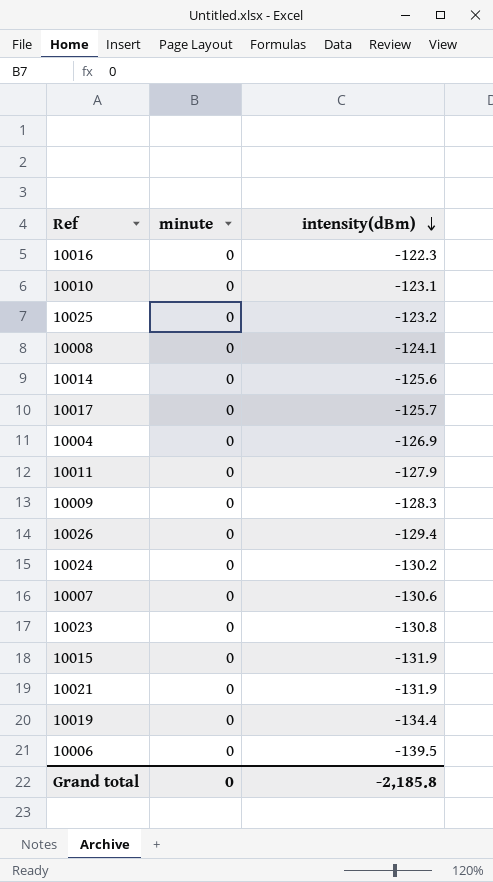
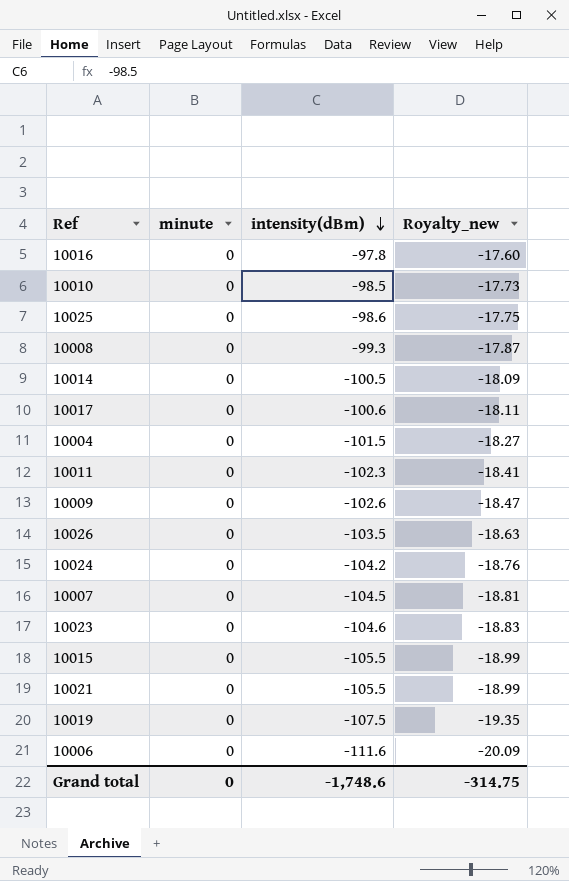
column Royalty_new | formula: none -> [intensity(dBm)] * 0.18
10016 | intensity(dBm): -122.3 -> -97.8
10010 | intensity(dBm): -123.1 -> -98.5
10025 | intensity(dBm): -123.2 -> -98.6
10008 | intensity(dBm): -124.1 -> -99.3
10014 | intensity(dBm): -125.6 -> -100.5
10017 | intensity(dBm): -125.7 -> -100.6
10004 | intensity(dBm): -126.9 -> -101.5
10011 | intensity(dBm): -127.9 -> -102.3
10009 | intensity(dBm): -128.3 -> -102.6
10026 | intensity(dBm): -129.4 -> -103.5
10024 | intensity(dBm): -130.2 -> -104.2
10007 | intensity(dBm): -130.6 -> -104.5
10023 | intensity(dBm): -130.8 -> -104.6
10015 | intensity(dBm): -131.9 -> -105.5
10021 | intensity(dBm): -131.9 -> -105.5
10019 | intensity(dBm): -134.4 -> -107.5
10006 | intensity(dBm): -139.5 -> -111.6
Grand total | intensity(dBm): -2,185.8 -> -1,748.6

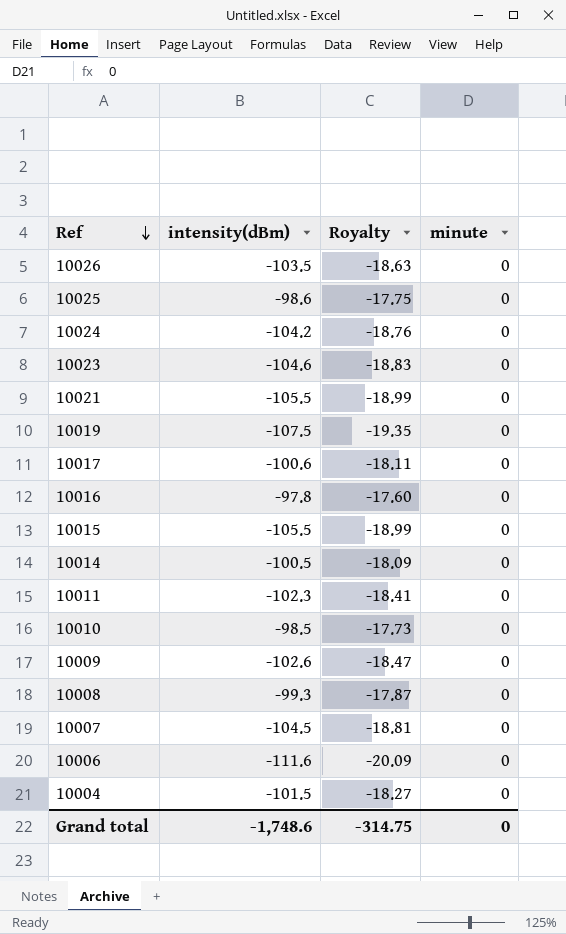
row order: intensity(dBm) descending -> Ref descending
column name: Royalty_new -> Royalty
column minute | position: 2 -> 4

